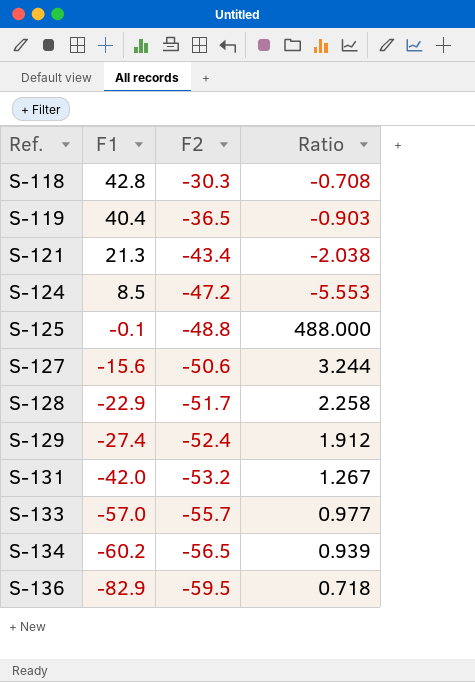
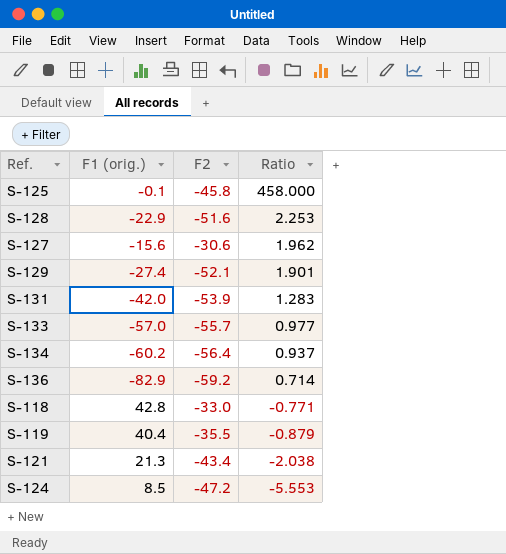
row order: Ref. ascending -> Ratio descending
column name: F1 -> F1 (orig.)
S-125 | F2: -48.8 -> -45.8
S-125 | Ratio: 488.000 -> 458.000
S-128 | F2: -51.7 -> -51.6
S-128 | Ratio: 2.258 -> 2.253
S-127 | F2: -50.6 -> -30.6
S-127 | Ratio: 3.244 -> 1.962
S-129 | F2: -52.4 -> -52.1
S-129 | Ratio: 1.912 -> 1.901
S-131 | F2: -53.2 -> -53.9
S-131 | Ratio: 1.267 -> 1.283
S-134 | F2: -56.5 -> -56.4
S-134 | Ratio: 0.939 -> 0.937
S-136 | F2: -59.5 -> -59.2
S-136 | Ratio: 0.718 -> 0.714
S-118 | F2: -30.3 -> -33.0
S-118 | Ratio: -0.708 -> -0.771
S-119 | F2: -36.5 -> -35.5
S-119 | Ratio: -0.903 -> -0.879

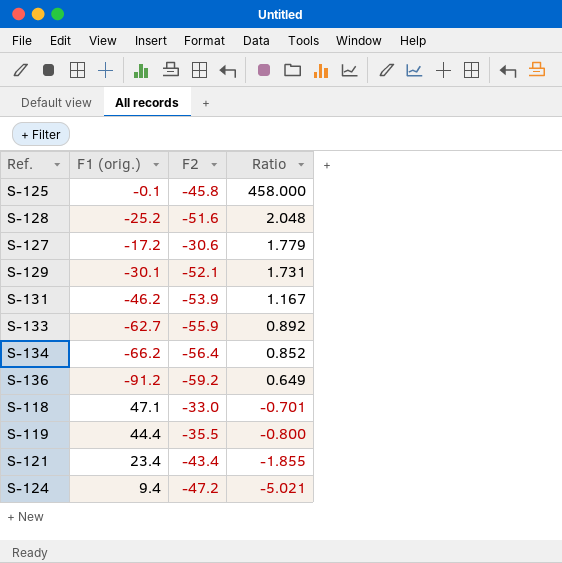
S-128 | F1 (orig.): -22.9 -> -25.2
S-128 | Ratio: 2.253 -> 2.048
S-127 | F1 (orig.): -15.6 -> -17.2
S-127 | Ratio: 1.962 -> 1.779
S-129 | F1 (orig.): -27.4 -> -30.1
S-129 | Ratio: 1.901 -> 1.731
S-131 | F1 (orig.): -42.0 -> -46.2
S-131 | Ratio: 1.283 -> 1.167
S-133 | F1 (orig.): -57.0 -> -62.7
S-133 | F2: -55.7 -> -55.9
S-133 | Ratio: 0.977 -> 0.892
S-134 | F1 (orig.): -60.2 -> -66.2
S-134 | Ratio: 0.937 -> 0.852
S-136 | F1 (orig.): -82.9 -> -91.2
S-136 | Ratio: 0.714 -> 0.649
S-118 | F1 (orig.): 42.8 -> 47.1
S-118 | Ratio: -0.771 -> -0.701
S-119 | F1 (orig.): 40.4 -> 44.4
S-119 | Ratio: -0.879 -> -0.800
S-121 | F1 (orig.): 21.3 -> 23.4
S-121 | Ratio: -2.038 -> -1.855
S-124 | F1 (orig.): 8.5 -> 9.4
S-124 | Ratio: -5.553 -> -5.021

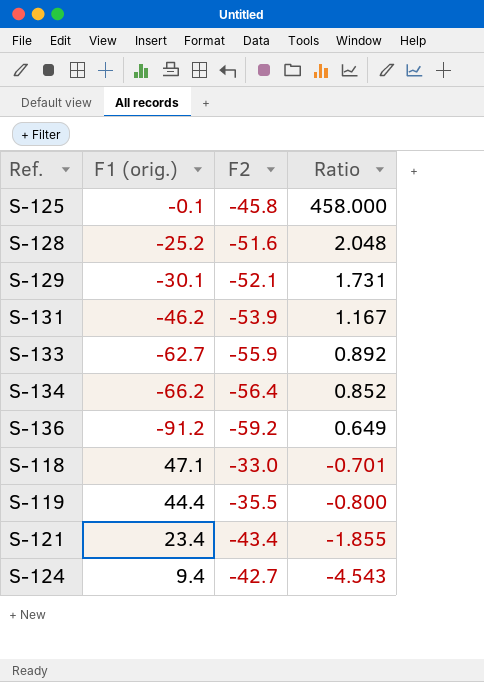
row S-127: -17.2 | -30.6 | 1.779 -> none
S-124 | F2: -47.2 -> -42.7
S-124 | Ratio: -5.021 -> -4.543

